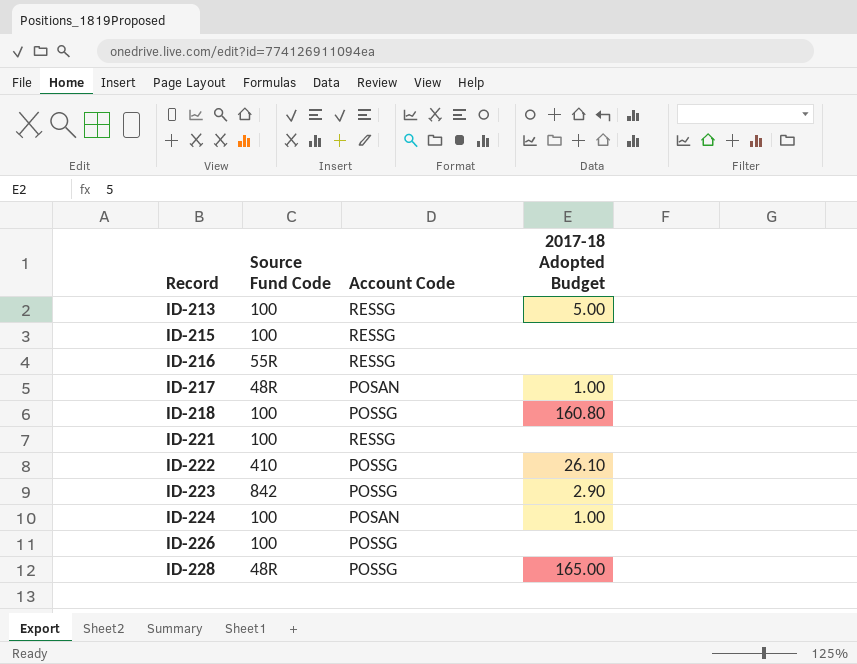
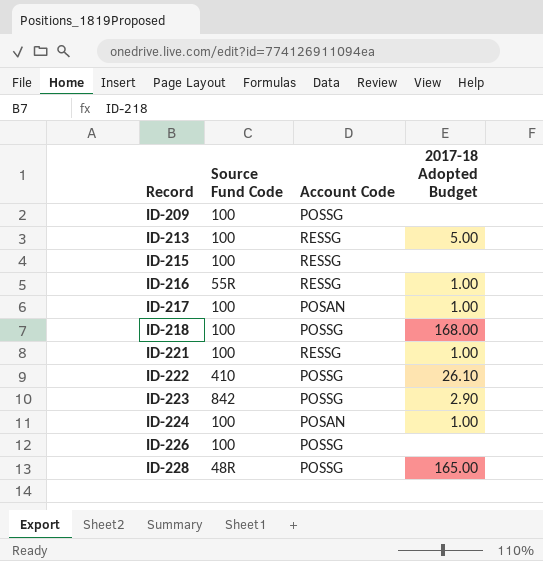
row ID-209: none -> 100 | POSSG | none
ID-216 | 2017-18 Adopted Budget: none -> 1.00
ID-217 | Source Fund Code: 48R -> 100
ID-218 | 2017-18 Adopted Budget: 160.80 -> 168.00
ID-221 | 2017-18 Adopted Budget: none -> 1.00

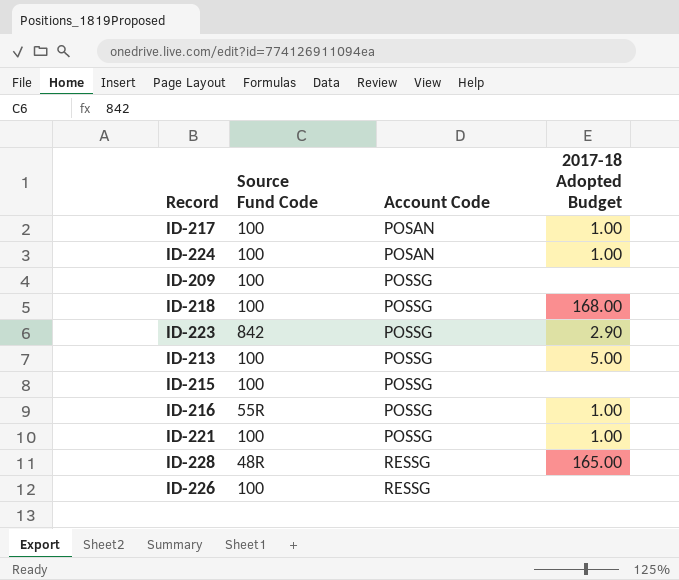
row order: Record ascending -> Account Code ascending
row ID-222: 410 | POSSG | 26.10 -> none
ID-213 | Account Code: RESSG -> POSSG
ID-215 | Account Code: RESSG -> POSSG
ID-216 | Account Code: RESSG -> POSSG
ID-221 | Account Code: RESSG -> POSSG
ID-228 | Account Code: POSSG -> RESSG
ID-226 | Account Code: POSSG -> RESSG

